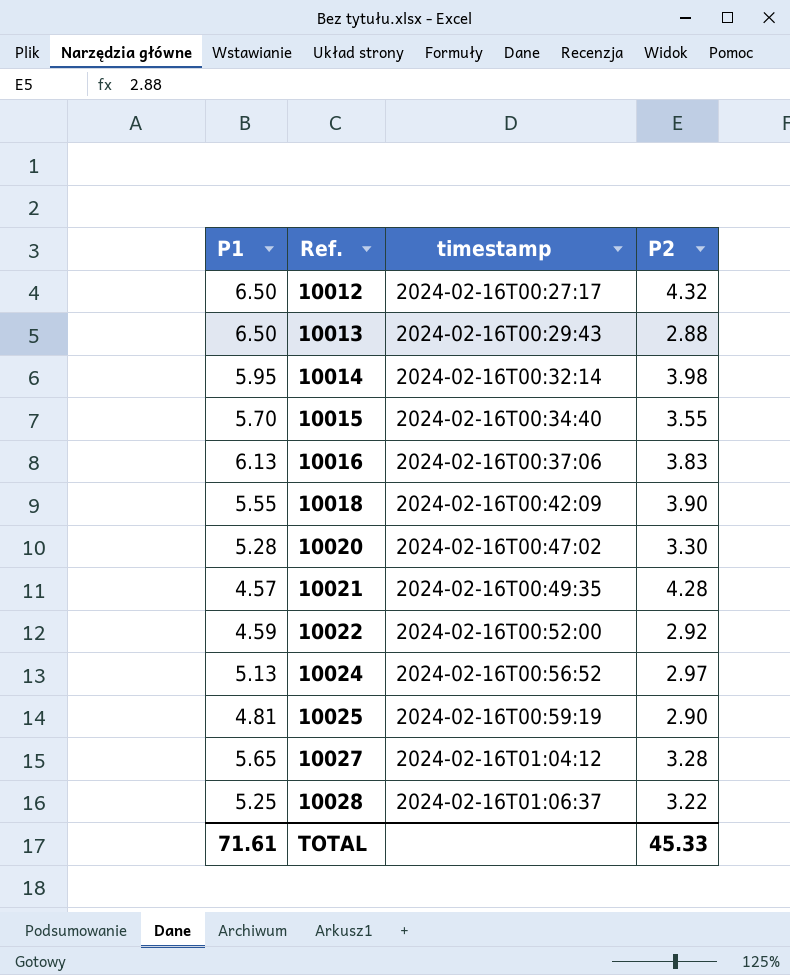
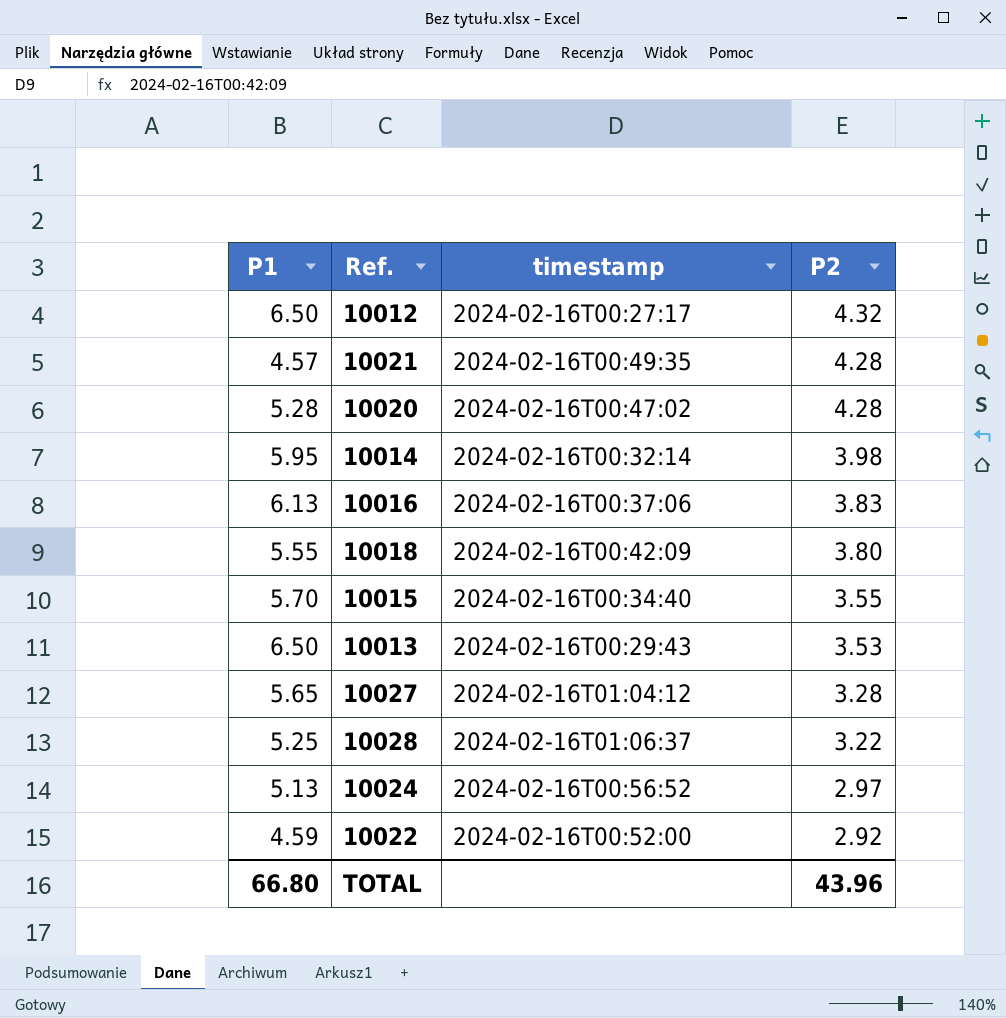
row order: Ref. ascending -> P2 descending
row 10025: 4.81 | 2024-02-16T00:59:19 | 2.90 -> none
10020 | P2: 3.30 -> 4.28
10018 | P2: 3.90 -> 3.80
10013 | P2: 2.88 -> 3.53
TOTAL | P1: 71.61 -> 66.80
TOTAL | P2: 45.33 -> 43.96

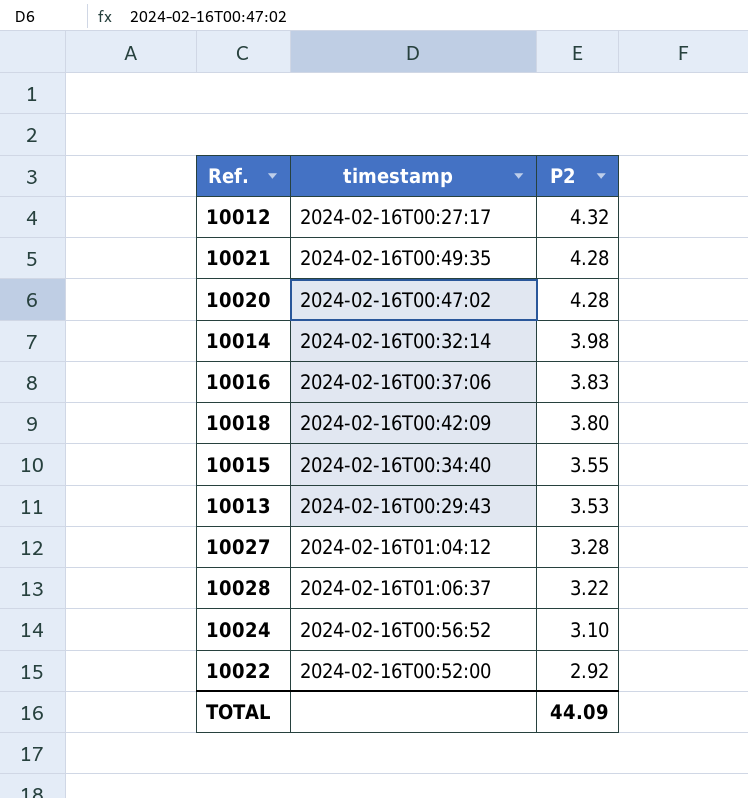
column P1 | position: 1 -> none
10024 | P2: 2.97 -> 3.10
TOTAL | P2: 43.96 -> 44.09

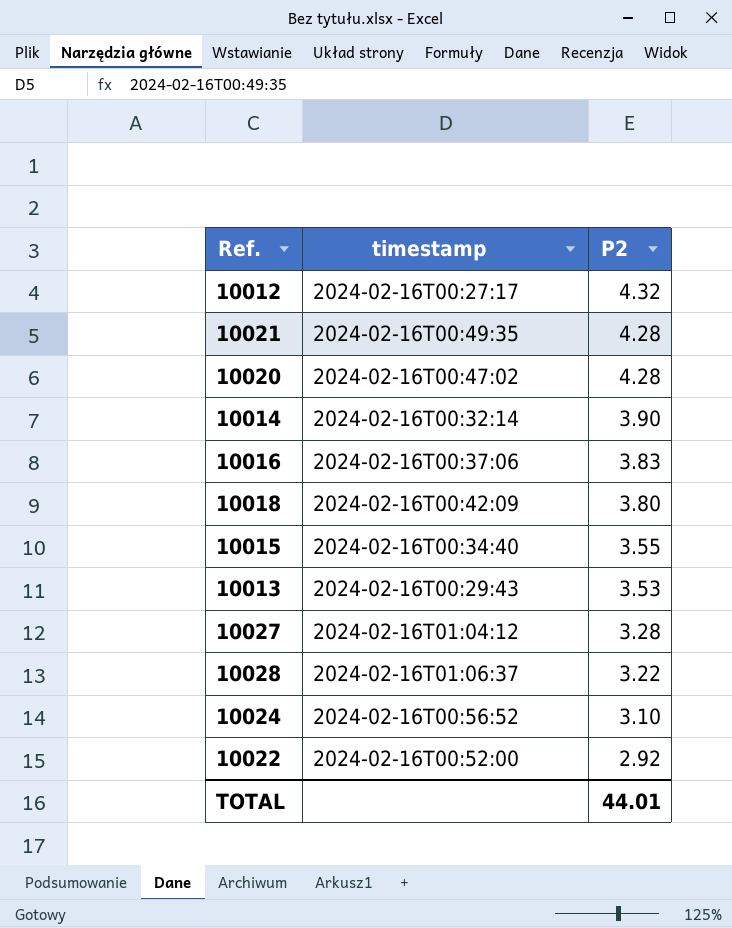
10014 | P2: 3.98 -> 3.90
TOTAL | P2: 44.09 -> 44.01

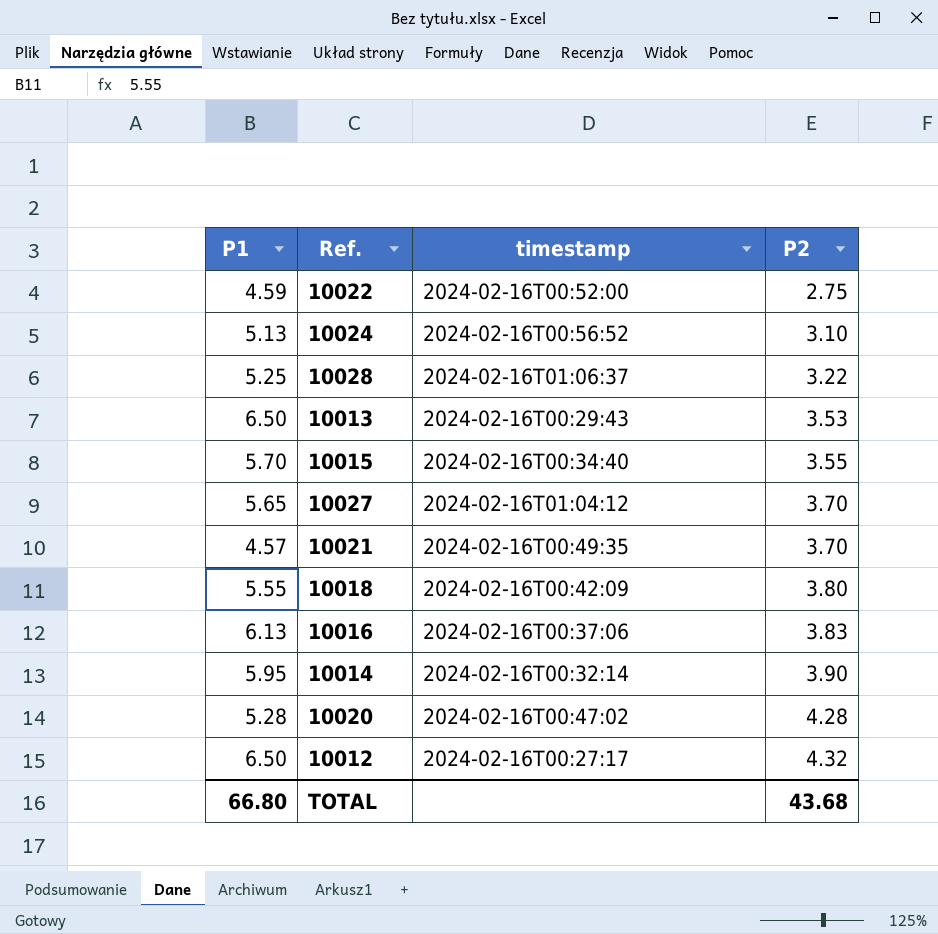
row order: P2 descending -> P2 ascending
column P1 | position: none -> 1
10022 | P2: 2.92 -> 2.75
10027 | P2: 3.28 -> 3.70
10021 | P2: 4.28 -> 3.70
TOTAL | P2: 44.01 -> 43.68

